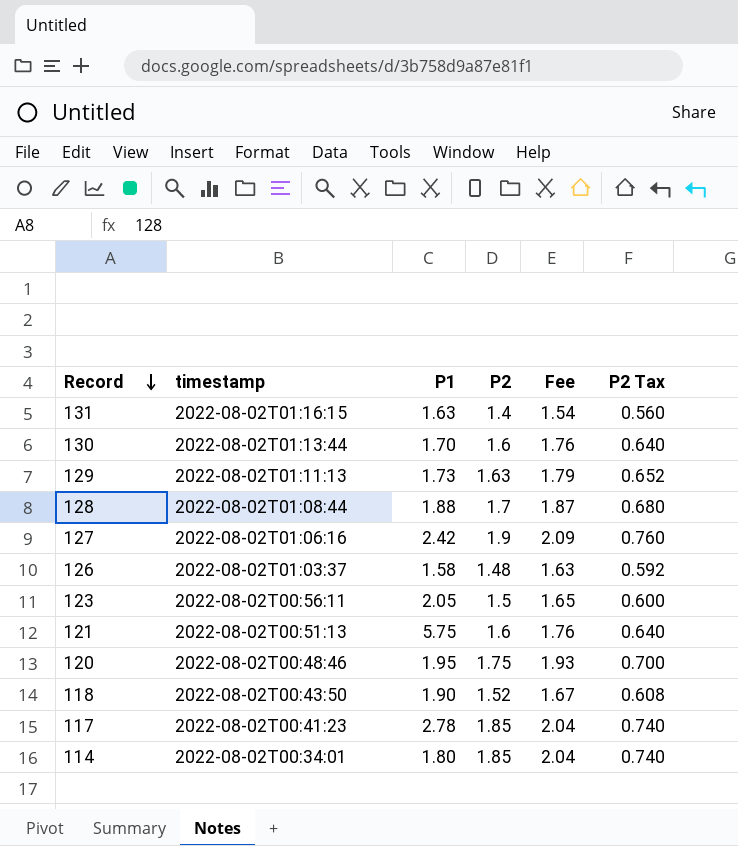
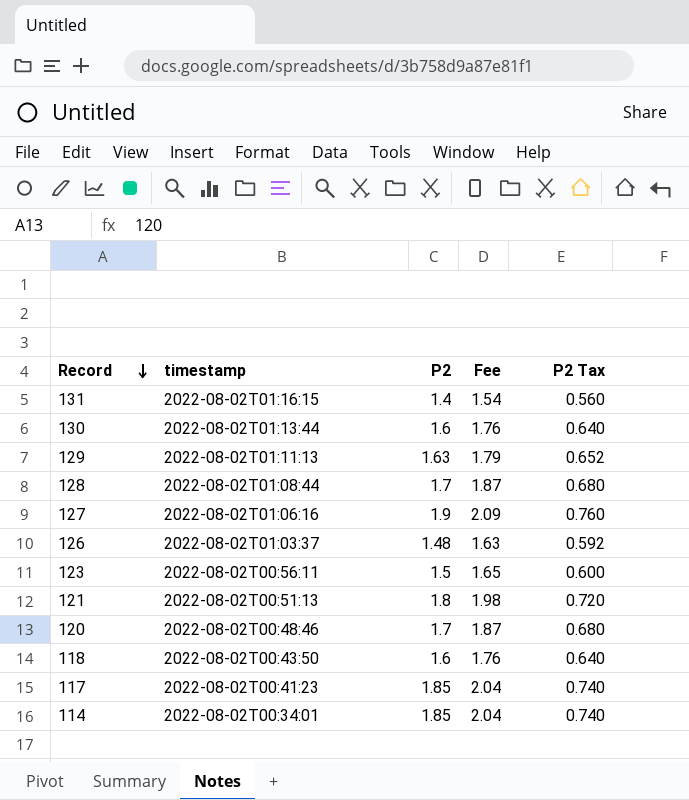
column P1 | position: 3 -> none
121 | P2: 1.6 -> 1.8
121 | Fee: 1.76 -> 1.98
121 | P2 Tax: 0.640 -> 0.720
120 | P2: 1.75 -> 1.7
120 | Fee: 1.93 -> 1.87
120 | P2 Tax: 0.700 -> 0.680
118 | P2: 1.52 -> 1.6
118 | Fee: 1.67 -> 1.76
118 | P2 Tax: 0.608 -> 0.640

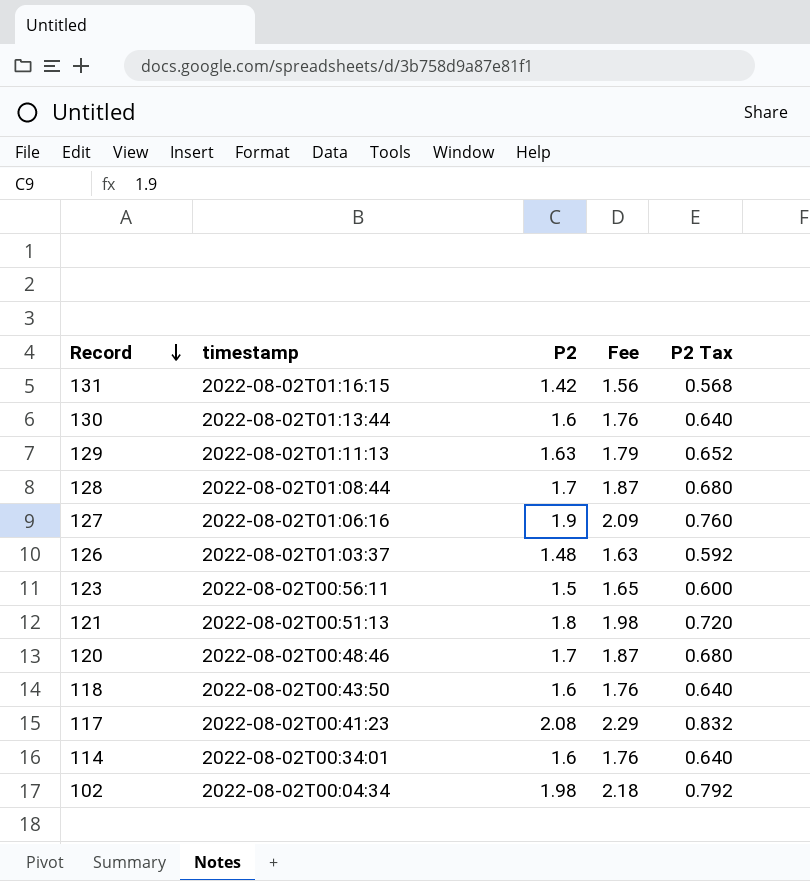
131 | P2: 1.4 -> 1.42
131 | Fee: 1.54 -> 1.56
131 | P2 Tax: 0.560 -> 0.568
117 | P2: 1.85 -> 2.08
117 | Fee: 2.04 -> 2.29
117 | P2 Tax: 0.740 -> 0.832
114 | P2: 1.85 -> 1.6
114 | Fee: 2.04 -> 1.76
114 | P2 Tax: 0.740 -> 0.640
row 102: none -> 2022-08-02T00:04:34 | 1.98 | 2.18 | 0.792

